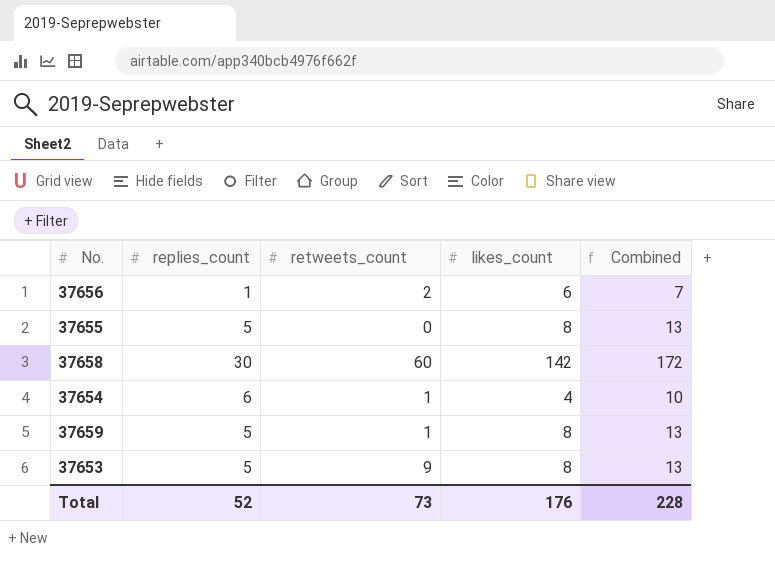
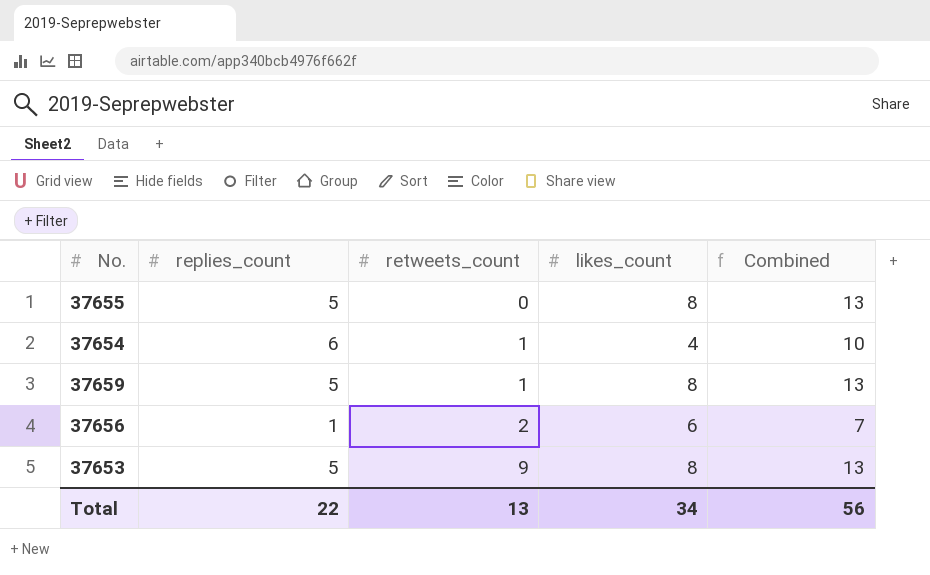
row order: none -> retweets_count ascending
row 37658: 30 | 60 | 142 | 172 -> none
Total | replies_count: 52 -> 22
Total | retweets_count: 73 -> 13
Total | likes_count: 176 -> 34
Total | Combined: 228 -> 56

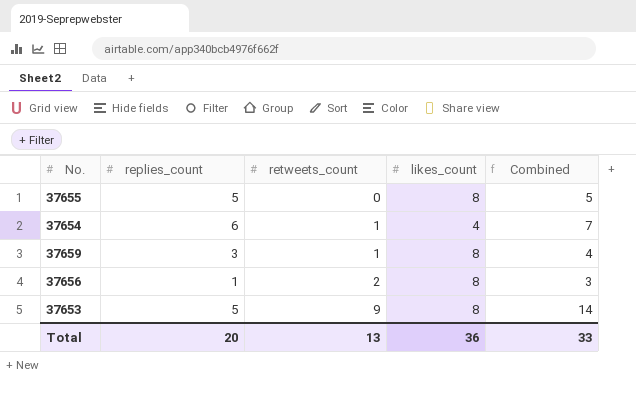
column Combined | formula: [replies_count] + [likes_count] -> [replies_count] + [retweets_count]
37659 | replies_count: 5 -> 3
37656 | likes_count: 6 -> 8
Total | replies_count: 22 -> 20
Total | likes_count: 34 -> 36
Total | Combined: 56 -> 33

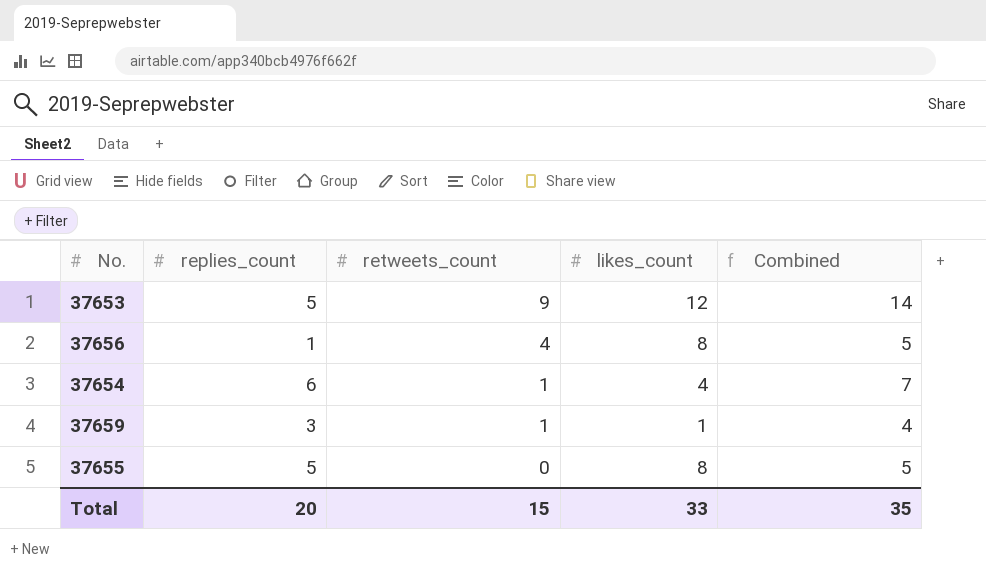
row order: retweets_count ascending -> retweets_count descending
37653 | likes_count: 8 -> 12
37656 | retweets_count: 2 -> 4
37656 | Combined: 3 -> 5
37659 | likes_count: 8 -> 1
Total | retweets_count: 13 -> 15
Total | likes_count: 36 -> 33
Total | Combined: 33 -> 35

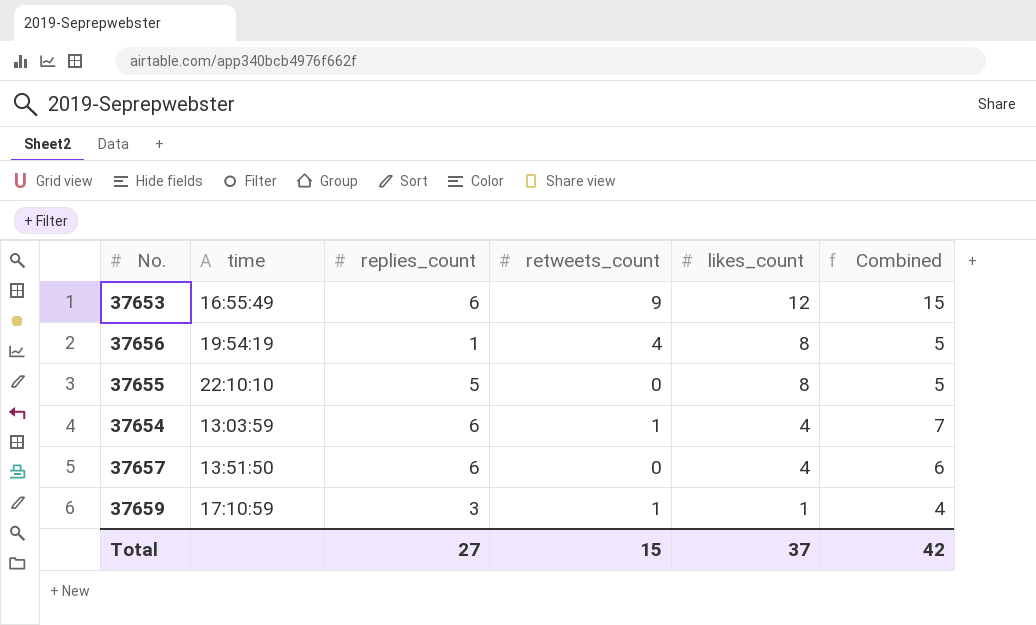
row order: retweets_count descending -> likes_count descending
column time | position: none -> 2
37653 | replies_count: 5 -> 6
37653 | Combined: 14 -> 15
row 37657: none -> 13:51:50 | 6 | 0 | 4 | 6
Total | replies_count: 20 -> 27
Total | likes_count: 33 -> 37
Total | Combined: 35 -> 42

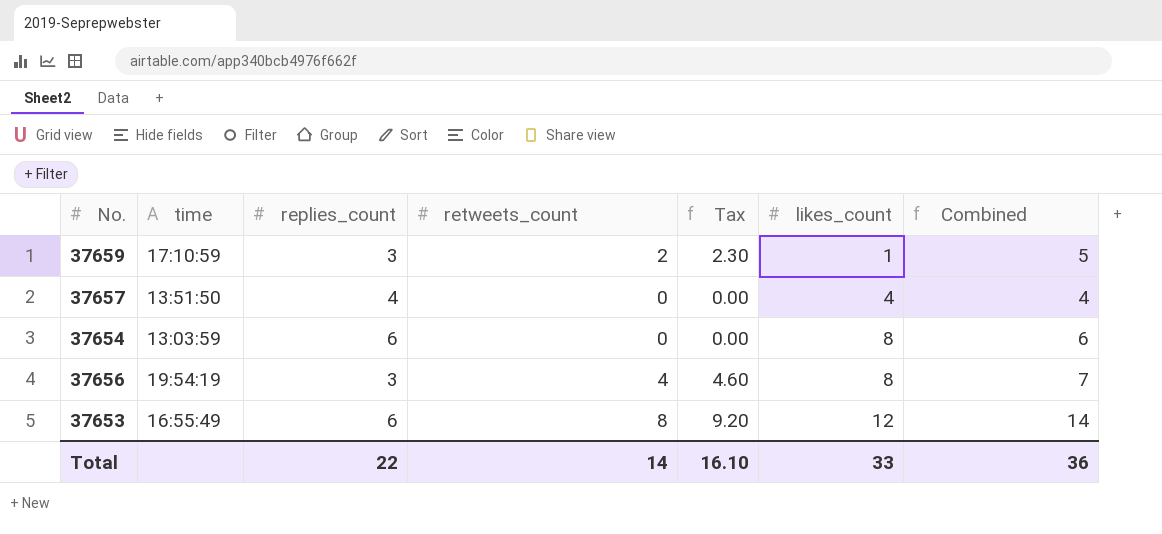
row order: likes_count descending -> likes_count ascending
column Tax | formula: none -> [retweets_count] * 1.15
row 37655: 22:10:10 | 5 | 0 | 8 | 5 -> none
37659 | retweets_count: 1 -> 2
37659 | Combined: 4 -> 5
37657 | replies_count: 6 -> 4
37657 | Combined: 6 -> 4
37654 | retweets_count: 1 -> 0
37654 | likes_count: 4 -> 8
37654 | Combined: 7 -> 6
37656 | replies_count: 1 -> 3
37656 | Combined: 5 -> 7
37653 | retweets_count: 9 -> 8
37653 | Combined: 15 -> 14
Total | replies_count: 27 -> 22
Total | retweets_count: 15 -> 14
Total | likes_count: 37 -> 33
Total | Combined: 42 -> 36

